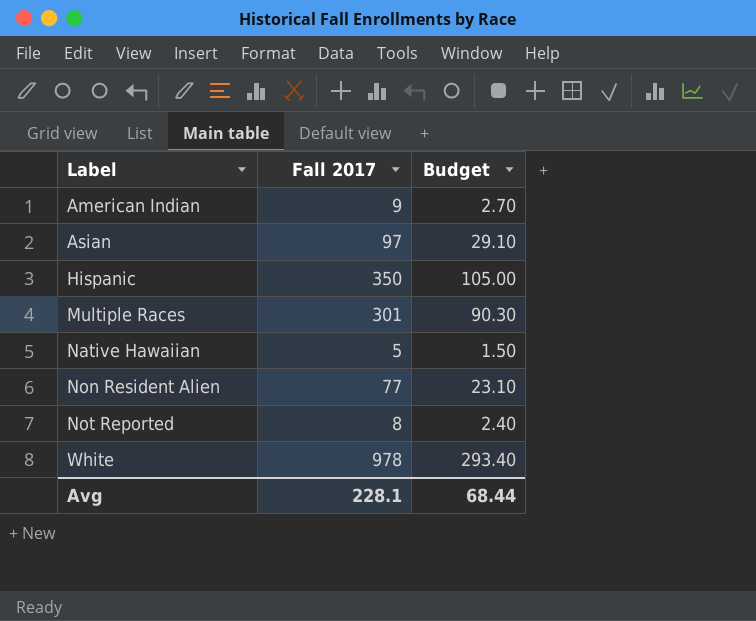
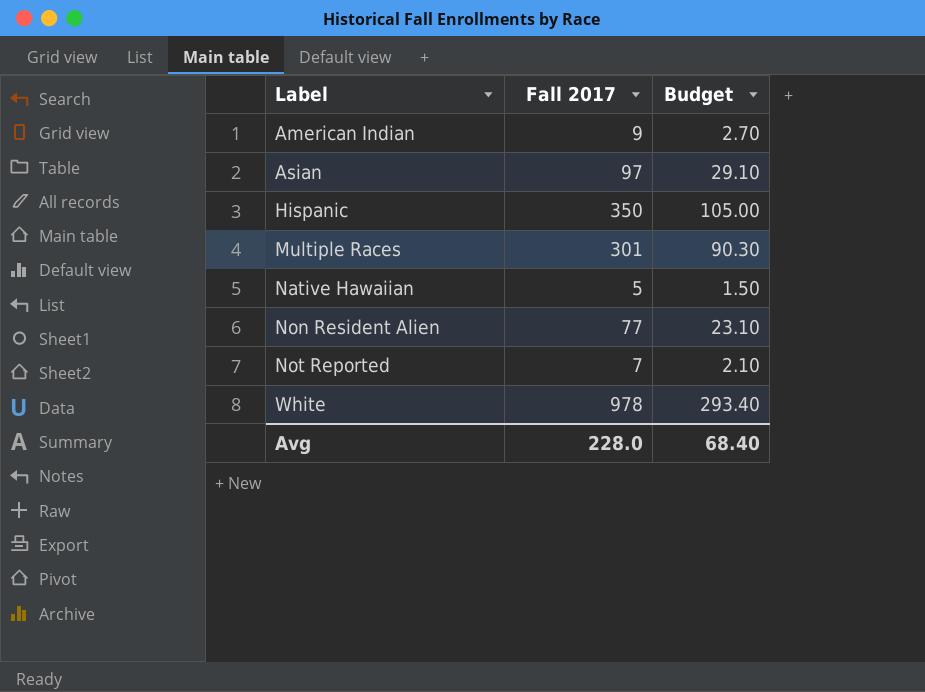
Not Reported | Fall 2017: 8 -> 7
Not Reported | Budget: 2.40 -> 2.10
Avg | Fall 2017: 228.1 -> 228.0
Avg | Budget: 68.44 -> 68.40

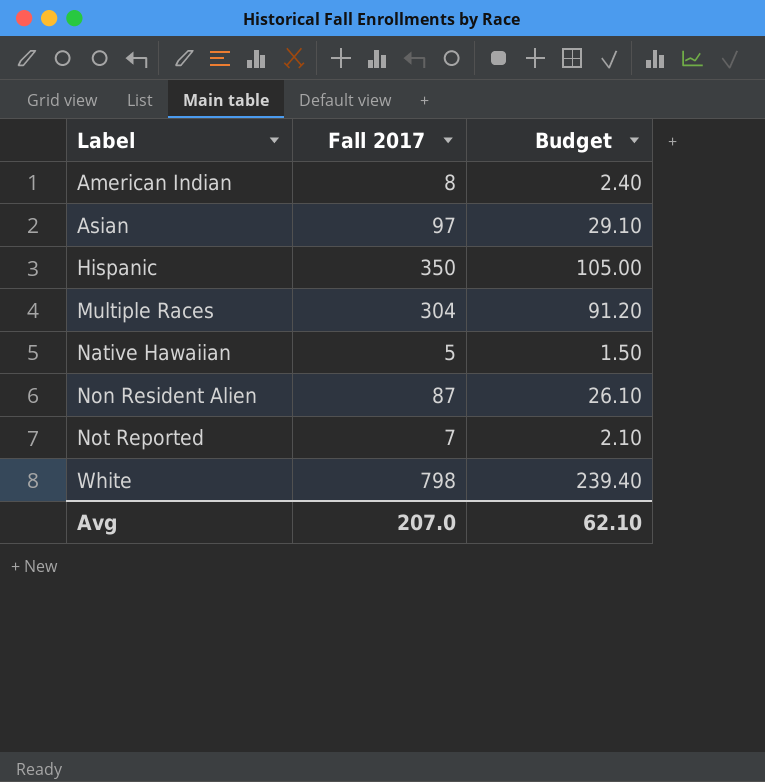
American Indian | Fall 2017: 9 -> 8
American Indian | Budget: 2.70 -> 2.40
Multiple Races | Fall 2017: 301 -> 304
Multiple Races | Budget: 90.30 -> 91.20
Non Resident Alien | Fall 2017: 77 -> 87
Non Resident Alien | Budget: 23.10 -> 26.10
White | Fall 2017: 978 -> 798
White | Budget: 293.40 -> 239.40
Avg | Fall 2017: 228.0 -> 207.0
Avg | Budget: 68.40 -> 62.10

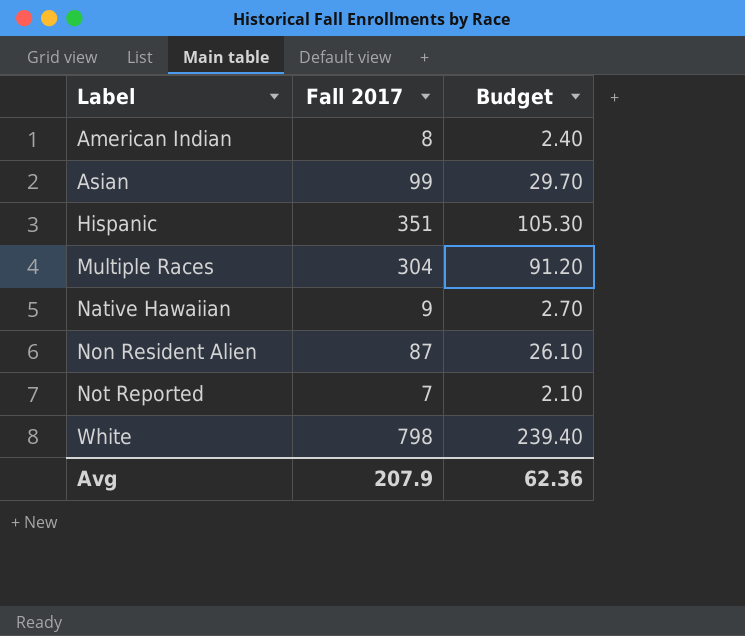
Asian | Fall 2017: 97 -> 99
Asian | Budget: 29.10 -> 29.70
Hispanic | Fall 2017: 350 -> 351
Hispanic | Budget: 105.00 -> 105.30
Native Hawaiian | Fall 2017: 5 -> 9
Native Hawaiian | Budget: 1.50 -> 2.70
Avg | Fall 2017: 207.0 -> 207.9
Avg | Budget: 62.10 -> 62.36

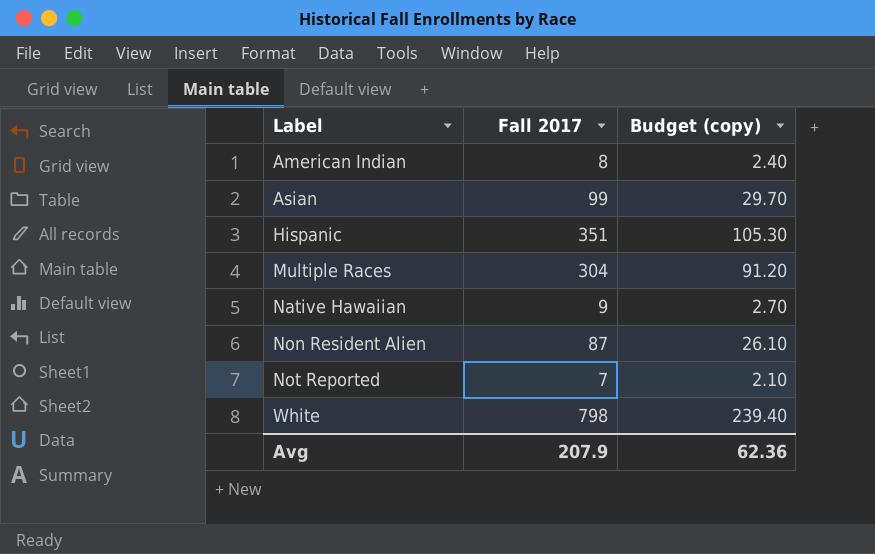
column name: Budget -> Budget (copy)

